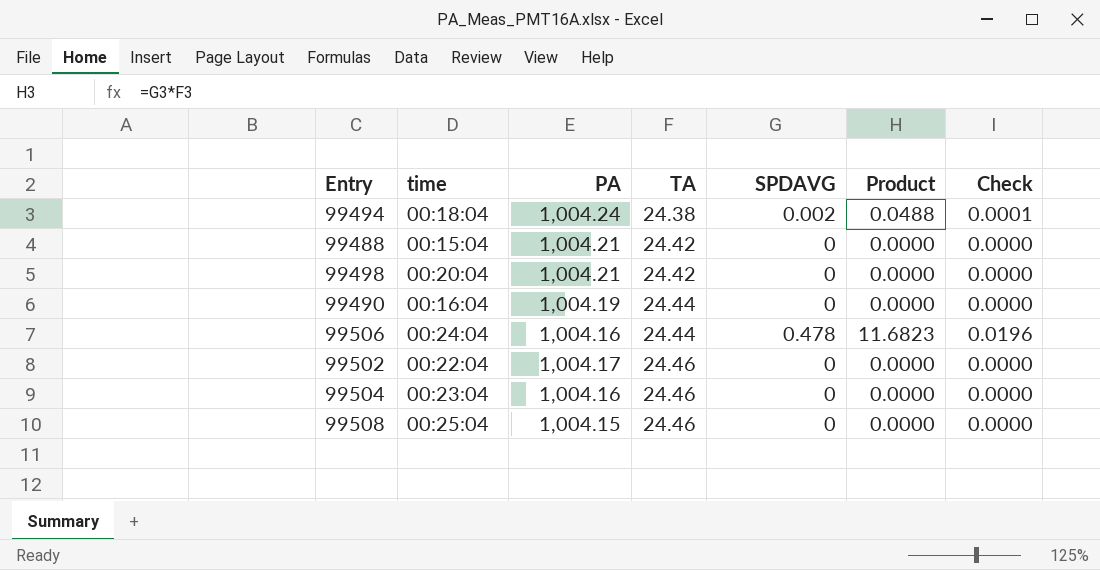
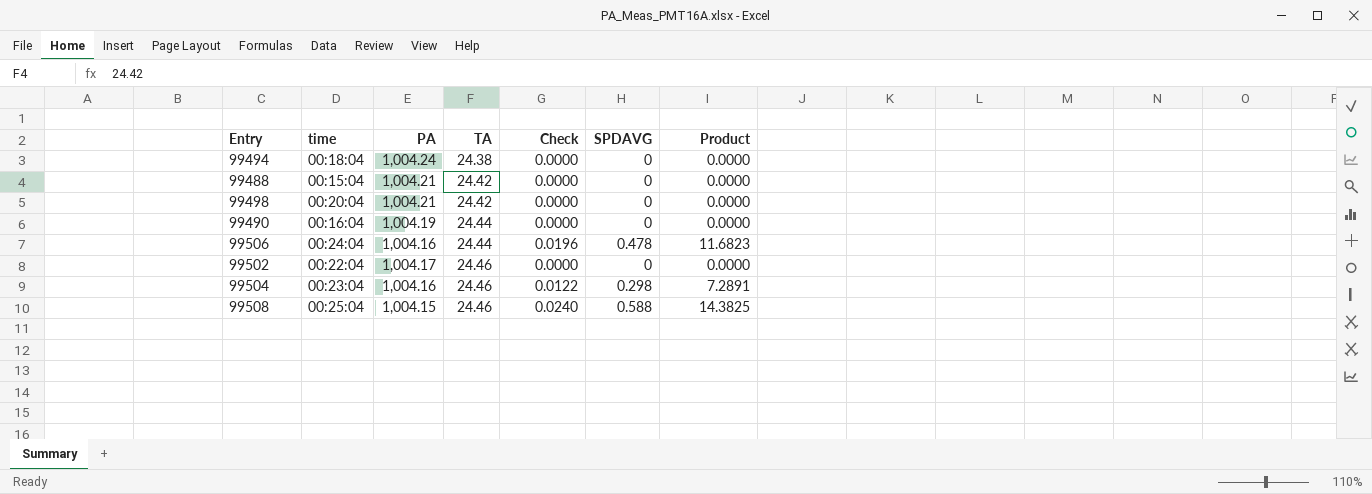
column Check | position: 7 -> 5
99494 | Check: 0.0001 -> 0.0000
99494 | SPDAVG: 0.002 -> 0
99494 | Product: 0.0488 -> 0.0000
99504 | Check: 0.0000 -> 0.0122
99504 | SPDAVG: 0 -> 0.298
99504 | Product: 0.0000 -> 7.2891
99508 | Check: 0.0000 -> 0.0240
99508 | SPDAVG: 0 -> 0.588
99508 | Product: 0.0000 -> 14.3825

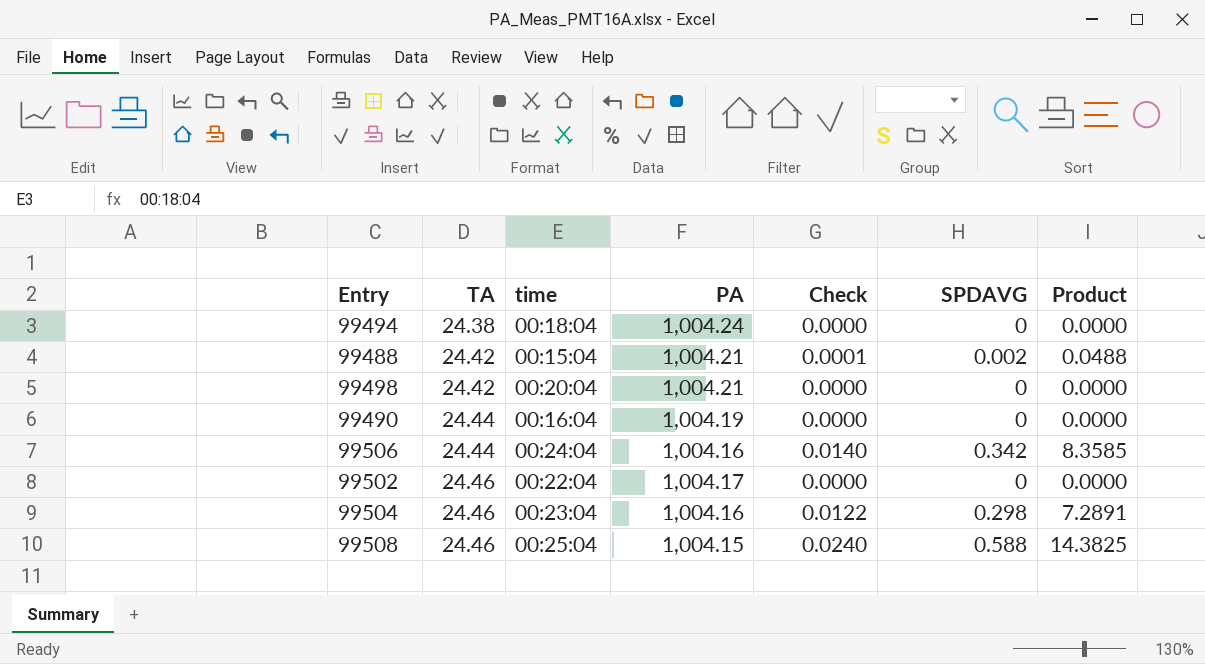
column TA | position: 4 -> 2
99488 | Check: 0.0000 -> 0.0001
99488 | SPDAVG: 0 -> 0.002
99488 | Product: 0.0000 -> 0.0488
99506 | Check: 0.0196 -> 0.0140
99506 | SPDAVG: 0.478 -> 0.342
99506 | Product: 11.6823 -> 8.3585

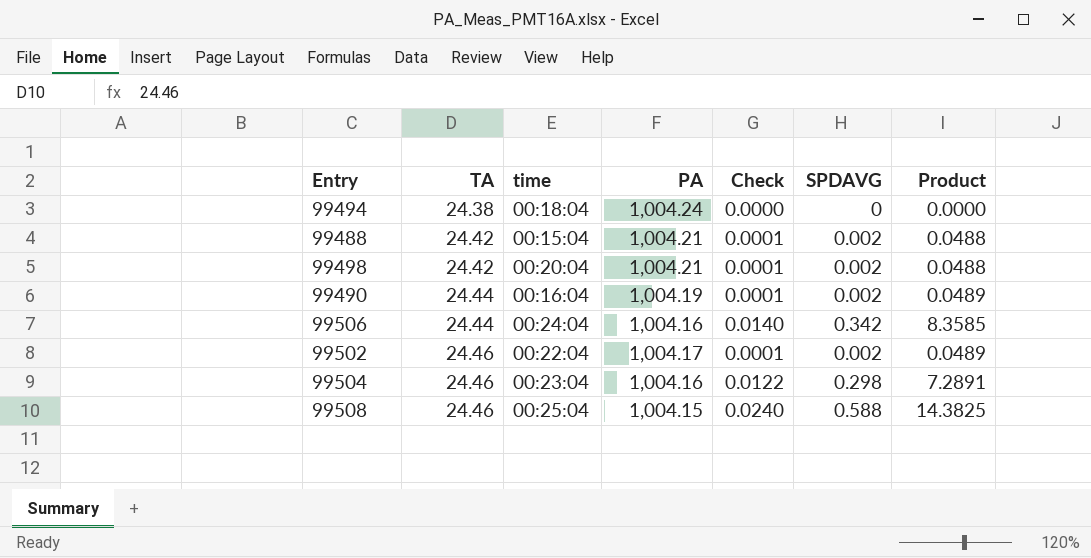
99498 | Check: 0.0000 -> 0.0001
99498 | SPDAVG: 0 -> 0.002
99498 | Product: 0.0000 -> 0.0488
99490 | Check: 0.0000 -> 0.0001
99490 | SPDAVG: 0 -> 0.002
99490 | Product: 0.0000 -> 0.0489
99502 | Check: 0.0000 -> 0.0001
99502 | SPDAVG: 0 -> 0.002
99502 | Product: 0.0000 -> 0.0489

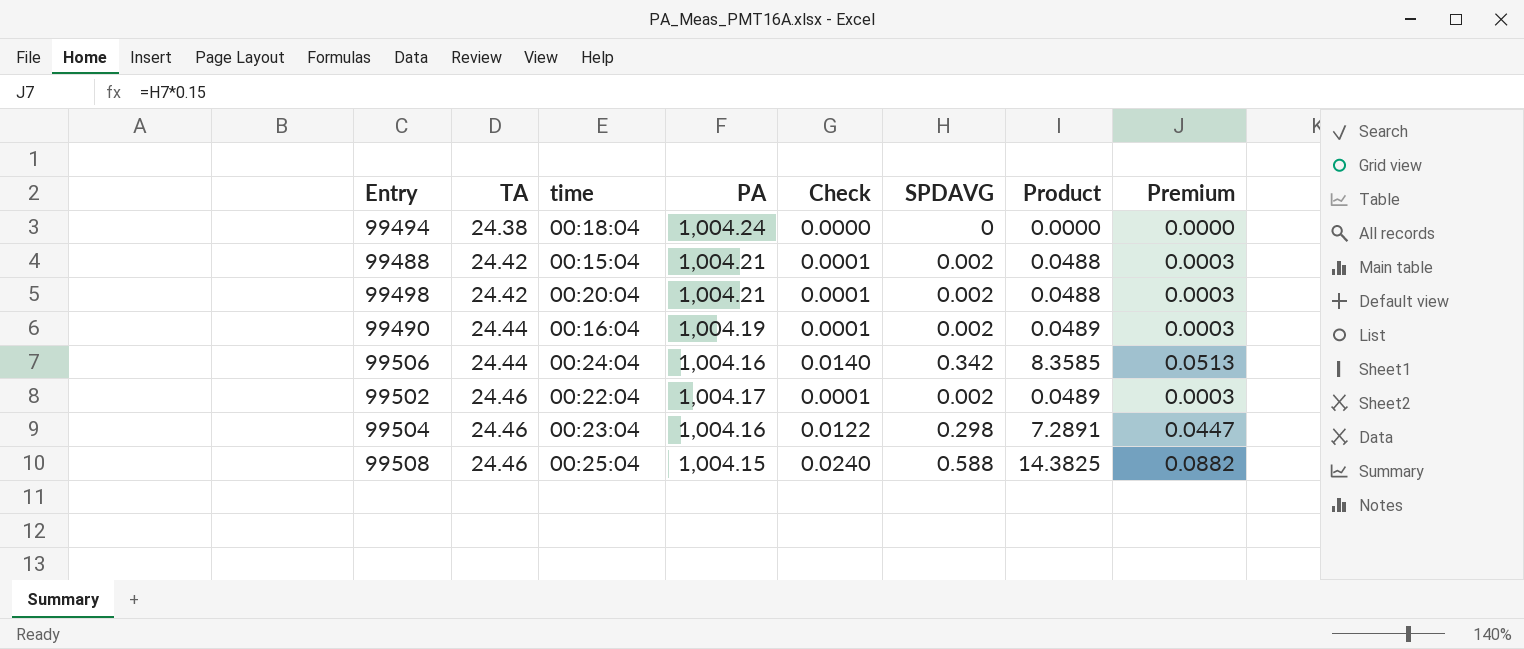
column Premium | formula: none -> [SPDAVG] * 0.15

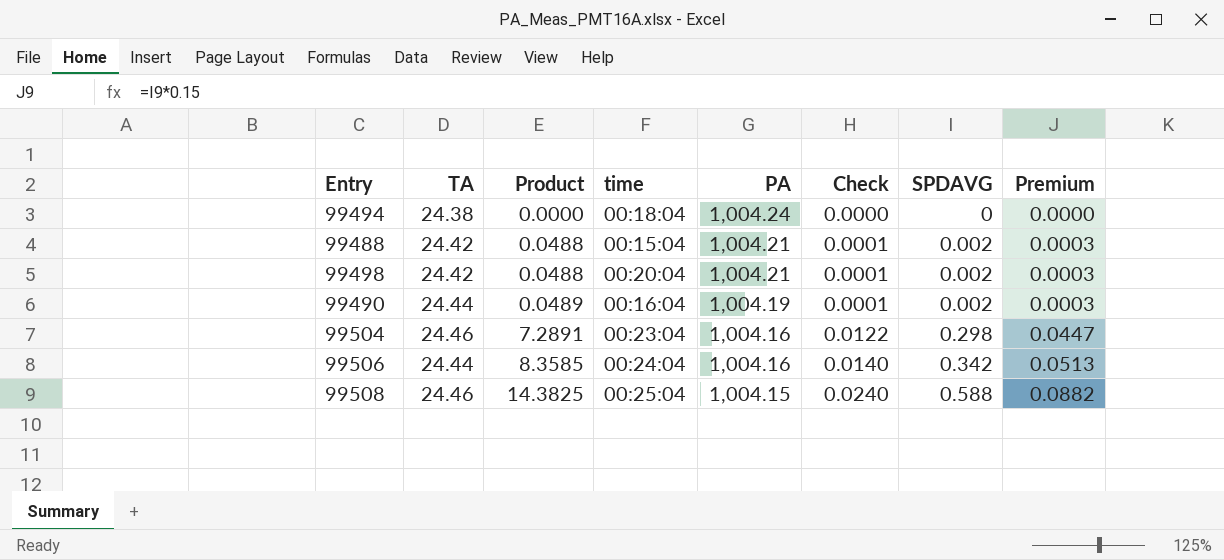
row order: TA ascending -> Product ascending
column Product | position: 7 -> 3
row 99502: 24.46 | 00:22:04 | 1,004.17 | 0.0001 | 0.002 | 0.0489 | 0.0003 -> none

